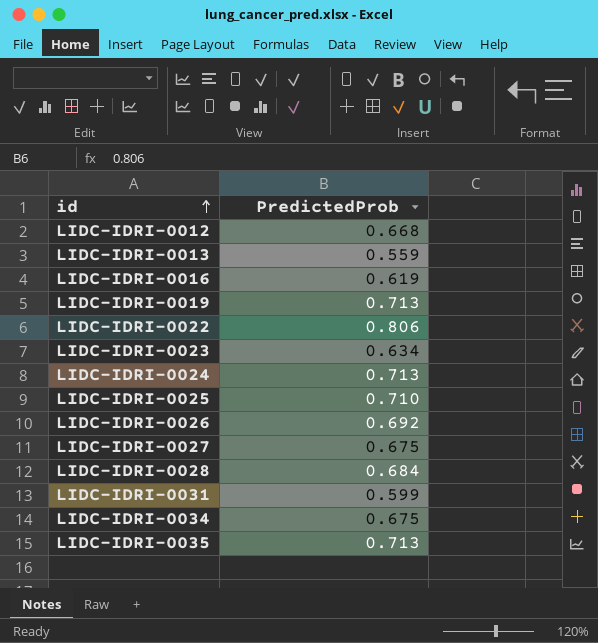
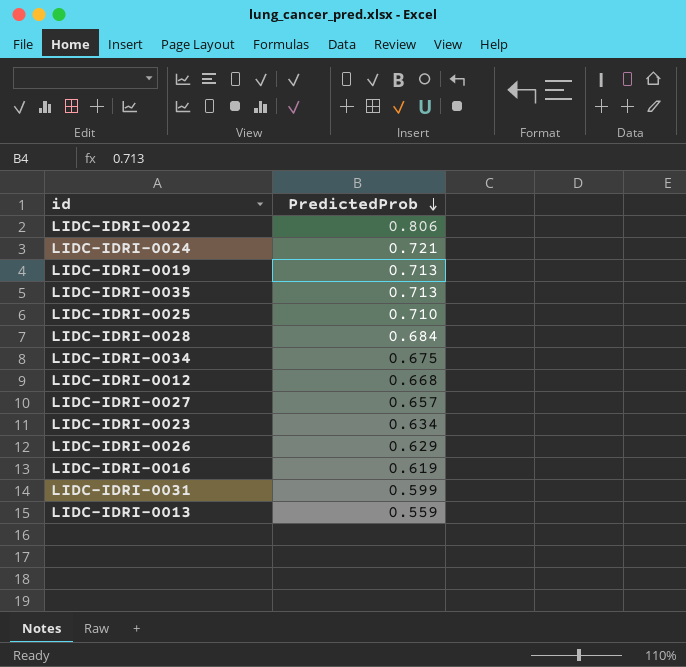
row order: id ascending -> PredictedProb descending
LIDC-IDRI-0024 | PredictedProb: 0.713 -> 0.721
LIDC-IDRI-0027 | PredictedProb: 0.675 -> 0.657
LIDC-IDRI-0026 | PredictedProb: 0.692 -> 0.629

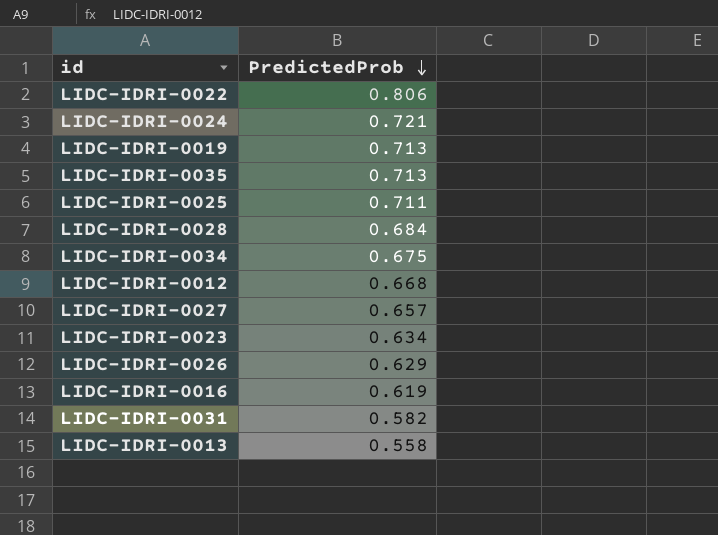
LIDC-IDRI-0025 | PredictedProb: 0.710 -> 0.711
LIDC-IDRI-0031 | PredictedProb: 0.599 -> 0.582
LIDC-IDRI-0013 | PredictedProb: 0.559 -> 0.558

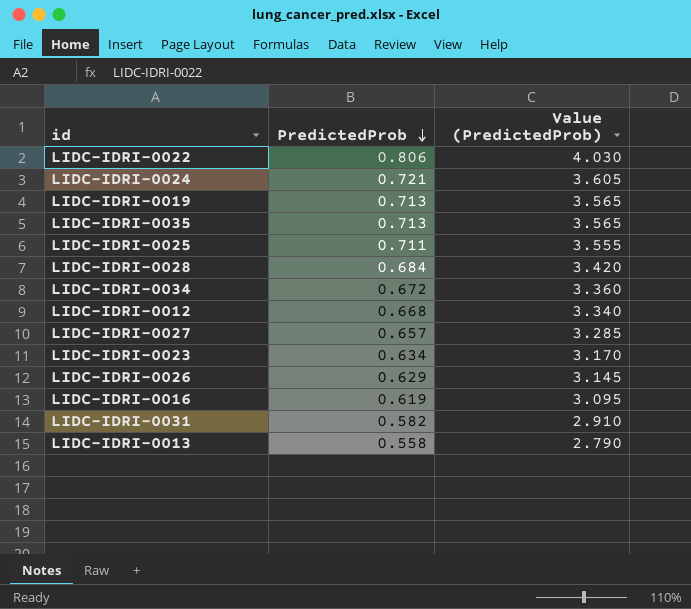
column Value (PredictedProb) | formula: none -> [PredictedProb] * 5
LIDC-IDRI-0034 | PredictedProb: 0.675 -> 0.672

